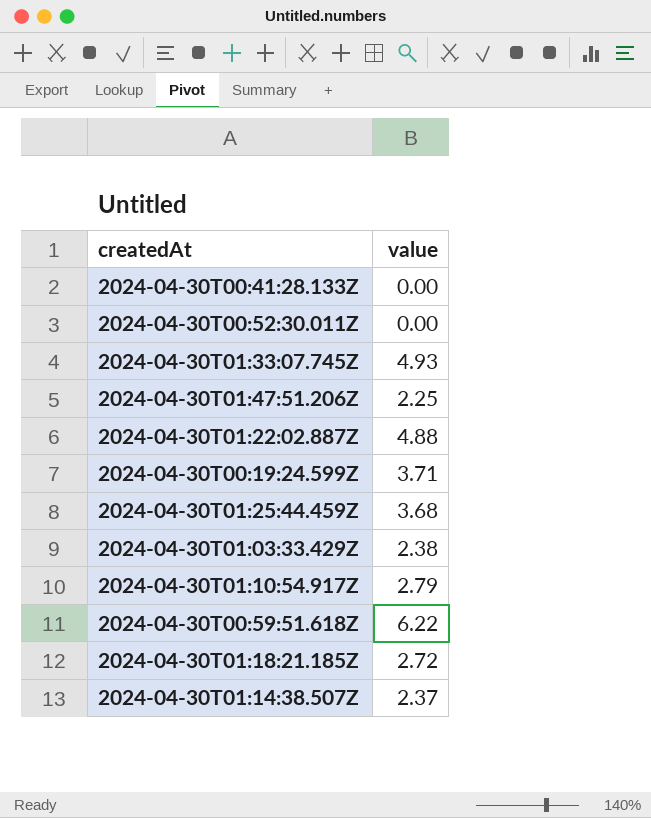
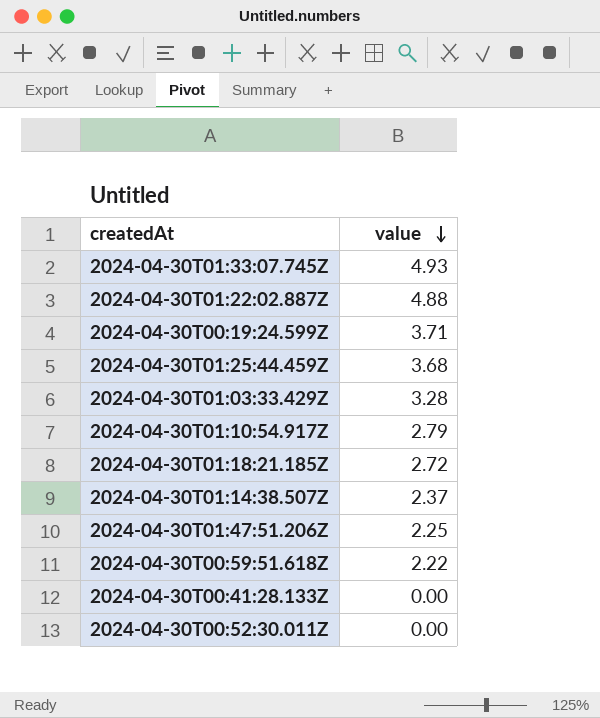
row order: none -> value descending
2024-04-30T01:03:33.429Z | value: 2.38 -> 3.28
2024-04-30T00:59:51.618Z | value: 6.22 -> 2.22

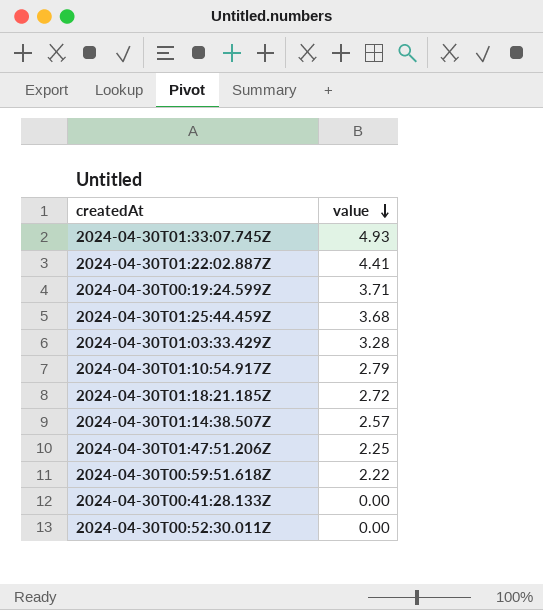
2024-04-30T01:22:02.887Z | value: 4.88 -> 4.41
2024-04-30T01:14:38.507Z | value: 2.37 -> 2.57

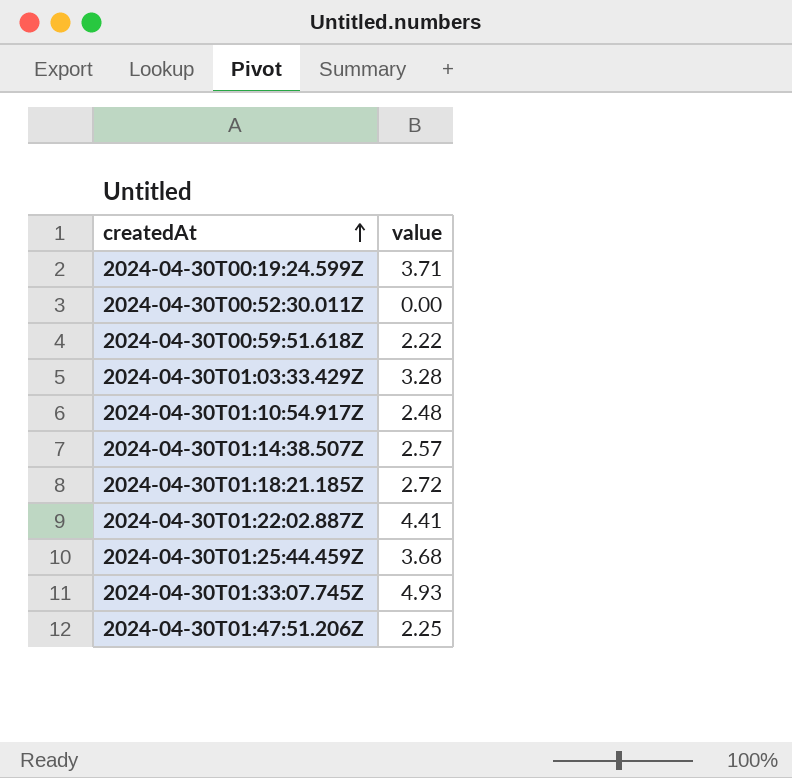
row order: value descending -> createdAt ascending
row 2024-04-30T00:41:28.133Z: 0.00 -> none
2024-04-30T01:10:54.917Z | value: 2.79 -> 2.48

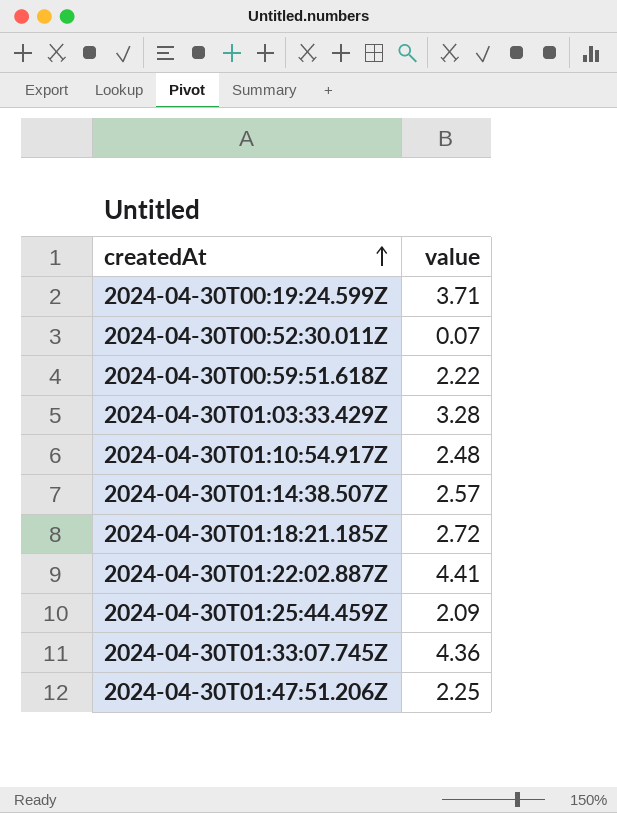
2024-04-30T00:52:30.011Z | value: 0.00 -> 0.07
2024-04-30T01:25:44.459Z | value: 3.68 -> 2.09
2024-04-30T01:33:07.745Z | value: 4.93 -> 4.36

